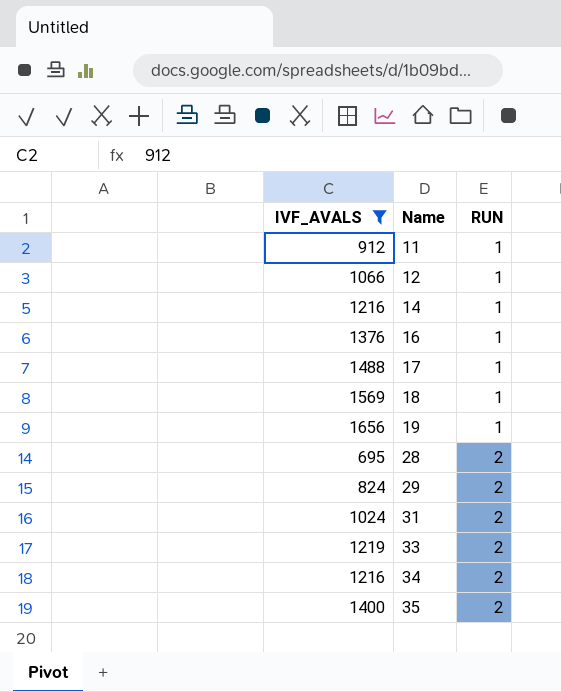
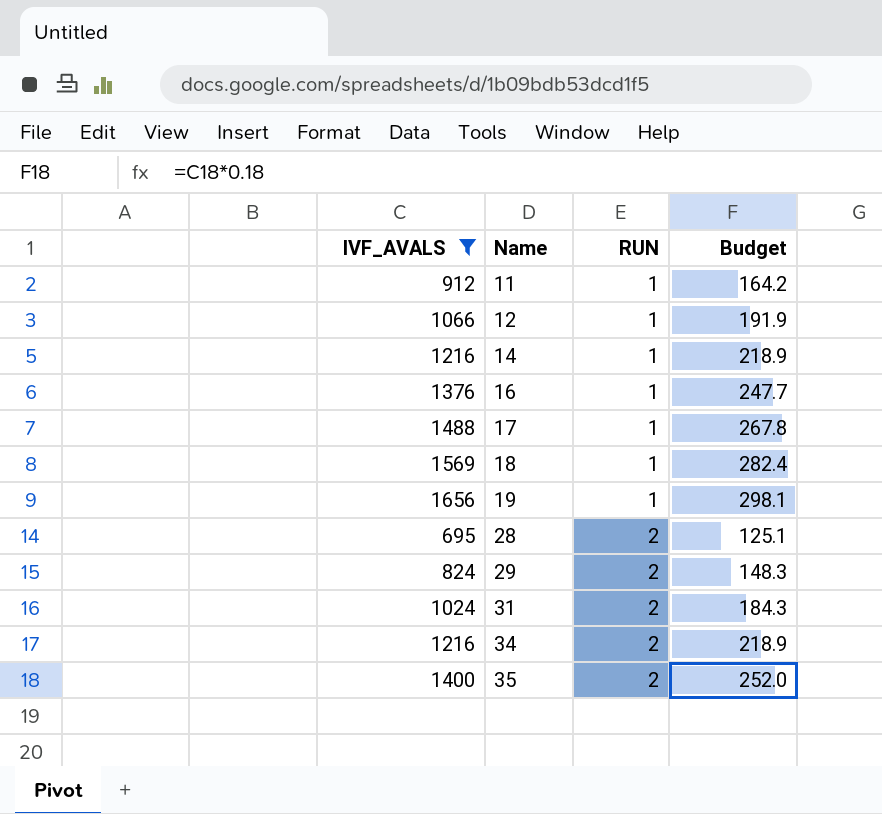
column Budget | formula: none -> [IVF_AVALS] * 0.18
row 33: 1219 | 2 -> none

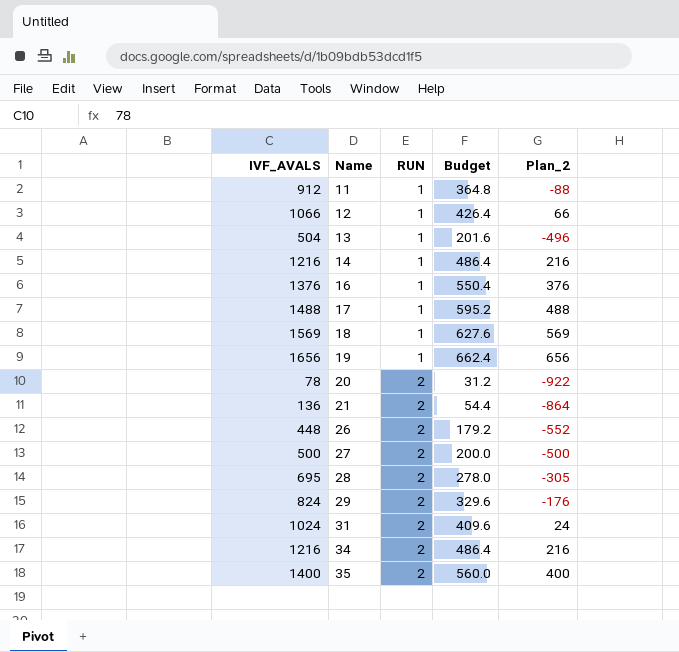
filter: IVF_AVALS >= 695 -> none
column Budget | formula: [IVF_AVALS] * 0.18 -> [IVF_AVALS] * 0.4
column Plan_2 | formula: none -> [IVF_AVALS] - 1000

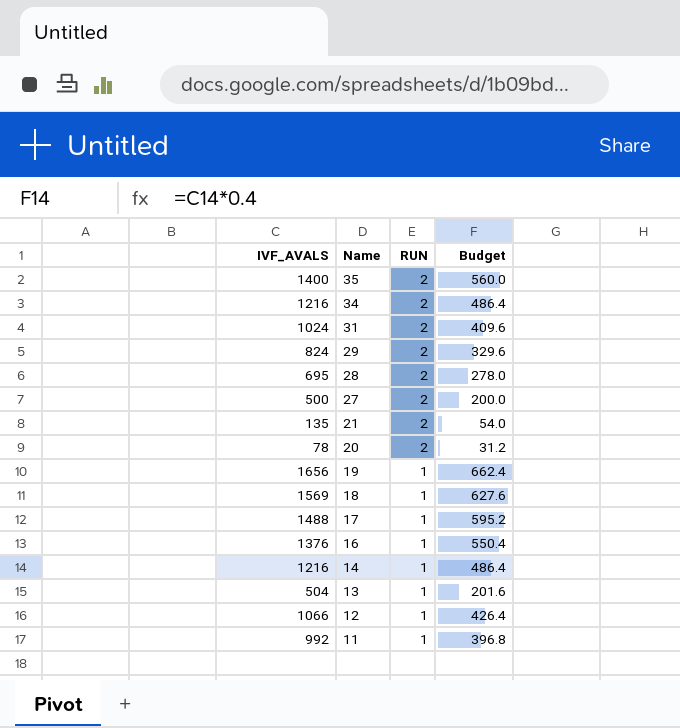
row order: Name ascending -> Name descending
column Plan_2 | formula: [IVF_AVALS] - 1000 -> none
row 26: 448 | 2 | 179.2 | -552 -> none
21 | IVF_AVALS: 136 -> 135
21 | Budget: 54.4 -> 54.0
11 | IVF_AVALS: 912 -> 992
11 | Budget: 364.8 -> 396.8

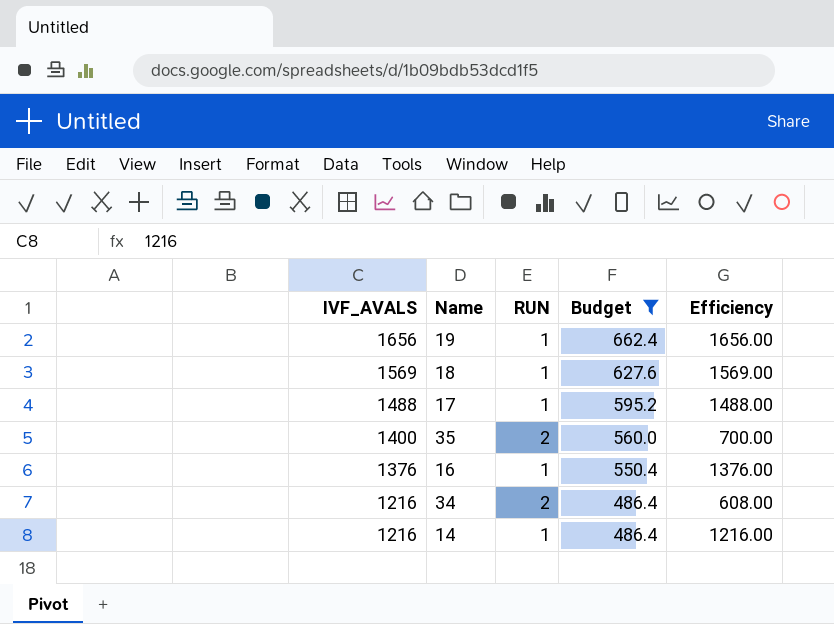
filter: none -> Budget >= 486.4
row order: Name descending -> IVF_AVALS descending
column Efficiency | formula: none -> [IVF_AVALS] / [RUN]

